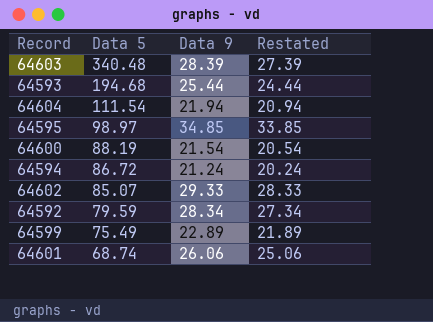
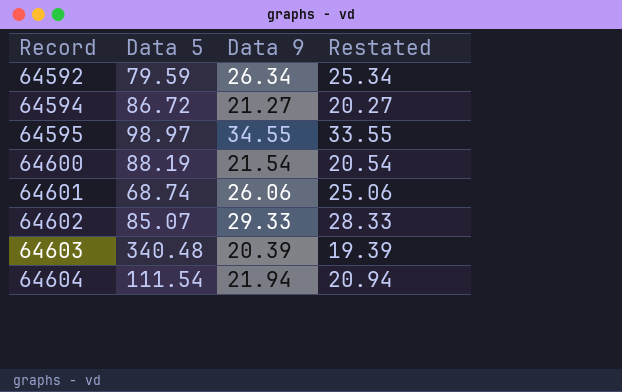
row order: Data 5 descending -> Record ascending
row 64593: 194.68 | 25.44 | 24.44 -> none
row 64599: 75.49 | 22.89 | 21.89 -> none
64592 | Data 9: 28.34 -> 26.34
64592 | Restated: 27.34 -> 25.34
64594 | Data 9: 21.24 -> 21.27
64594 | Restated: 20.24 -> 20.27
64595 | Data 9: 34.85 -> 34.55
64595 | Restated: 33.85 -> 33.55
64603 | Data 9: 28.39 -> 20.39
64603 | Restated: 27.39 -> 19.39

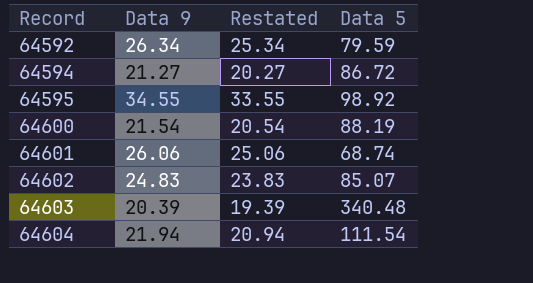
column Data 5 | position: 2 -> 4
64595 | Data 5: 98.97 -> 98.92
64602 | Data 9: 29.33 -> 24.83
64602 | Restated: 28.33 -> 23.83

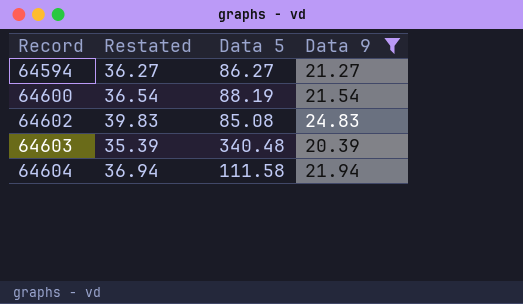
filter: none -> Data 9 <= 24.83
column Restated | formula: [Data 9] - 1 -> [Data 9] + 15
column Data 9 | position: 2 -> 4
64594 | Data 5: 86.72 -> 86.27
64602 | Data 5: 85.07 -> 85.08
64604 | Data 5: 111.54 -> 111.58

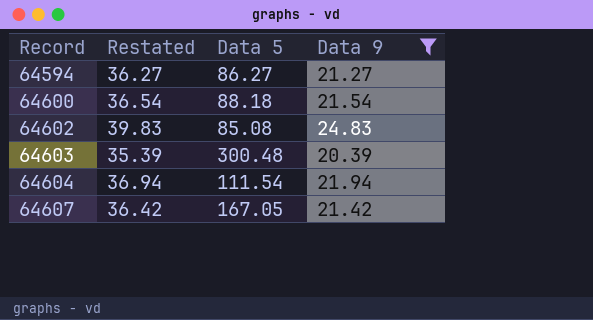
64600 | Data 5: 88.19 -> 88.18
64603 | Data 5: 340.48 -> 300.48
64604 | Data 5: 111.58 -> 111.54
row 64607: none -> 36.42 | 167.05 | 21.42

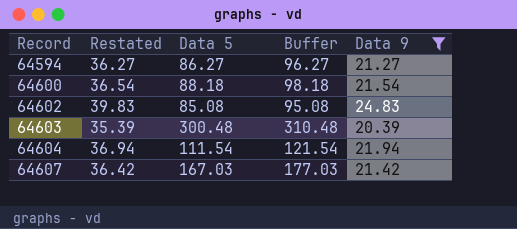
column Buffer | formula: none -> [Data 5] + 10
64607 | Data 5: 167.05 -> 167.03

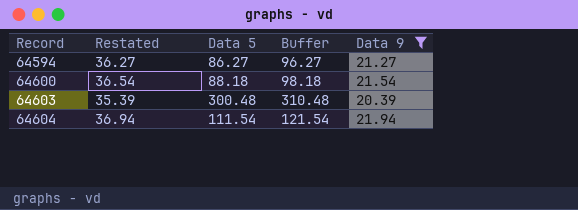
row 64602: 39.83 | 85.08 | 95.08 | 24.83 -> none
row 64607: 36.42 | 167.03 | 177.03 | 21.42 -> none

